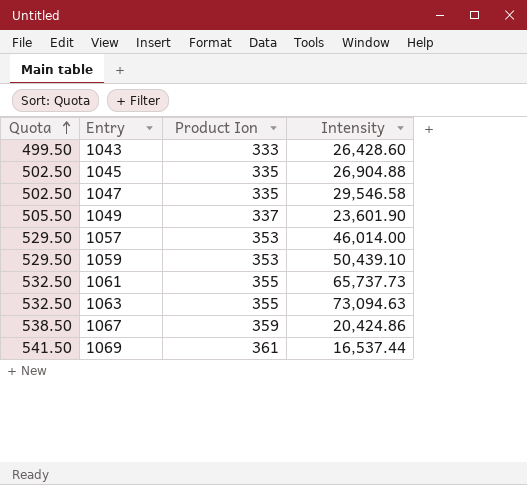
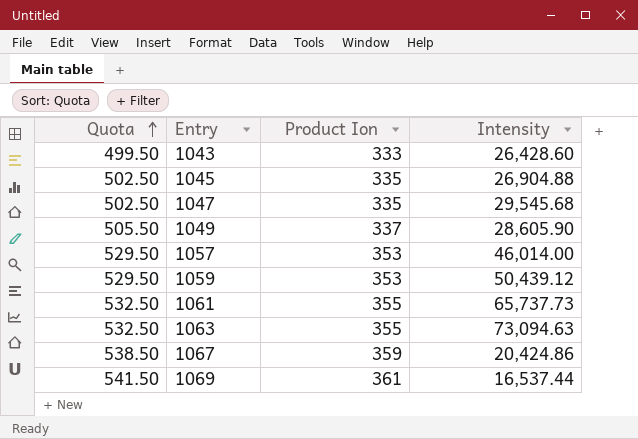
1047 | Intensity: 29,546.58 -> 29,545.68
1049 | Intensity: 23,601.90 -> 28,605.90
1059 | Intensity: 50,439.10 -> 50,439.12

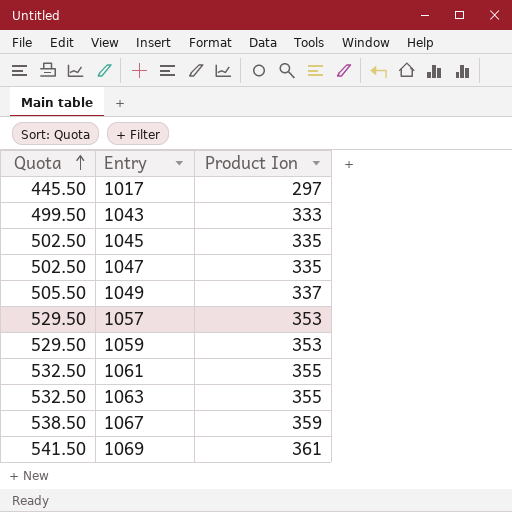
column Intensity | position: 4 -> none
row 1017: none -> 445.50 | 297

